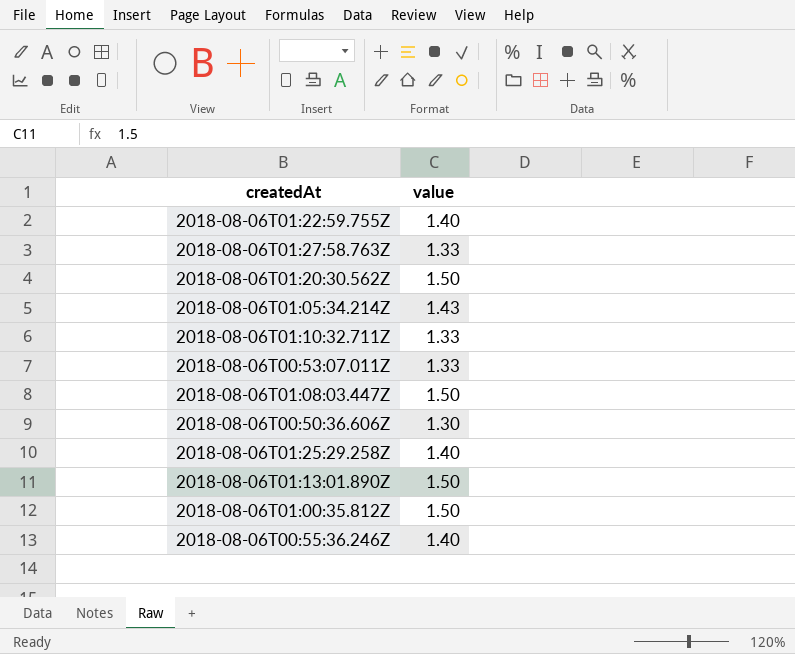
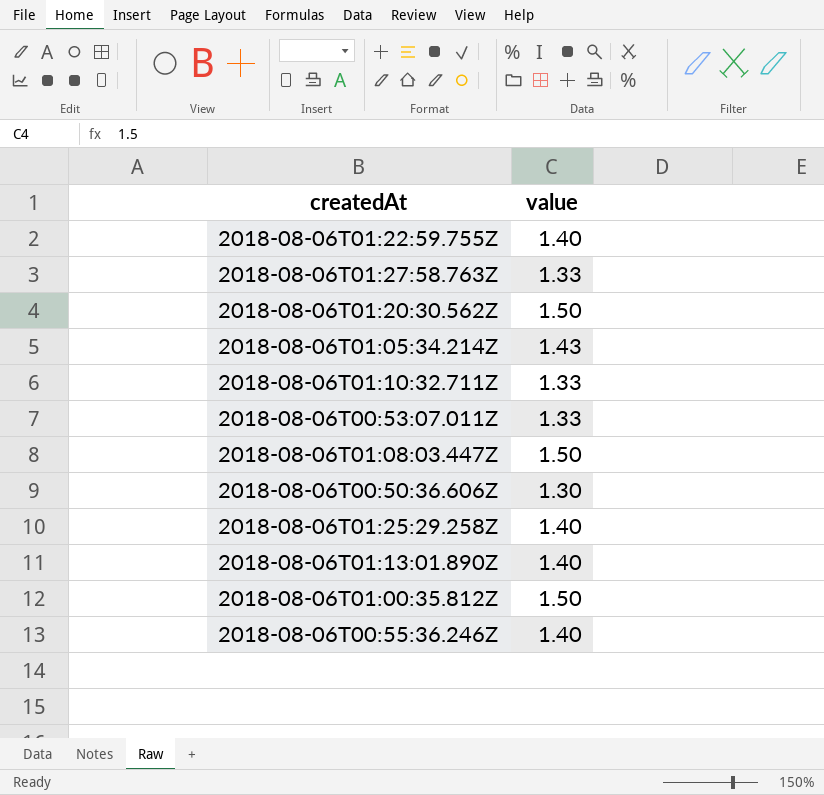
2018-08-06T01:13:01.890Z | value: 1.50 -> 1.40

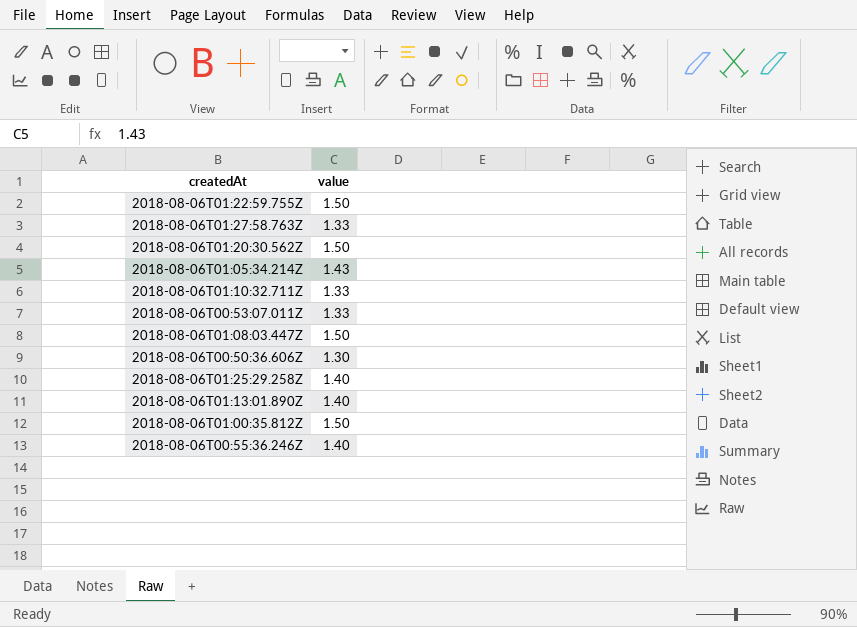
2018-08-06T01:22:59.755Z | value: 1.40 -> 1.50

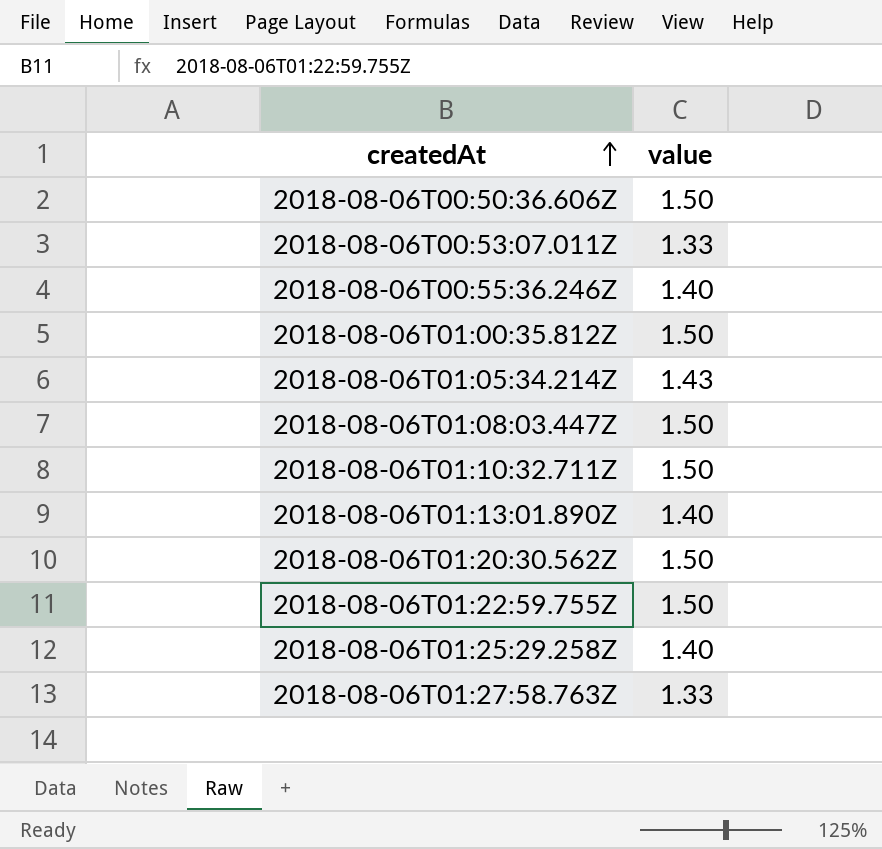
row order: none -> createdAt ascending
2018-08-06T00:50:36.606Z | value: 1.30 -> 1.50
2018-08-06T01:10:32.711Z | value: 1.33 -> 1.50

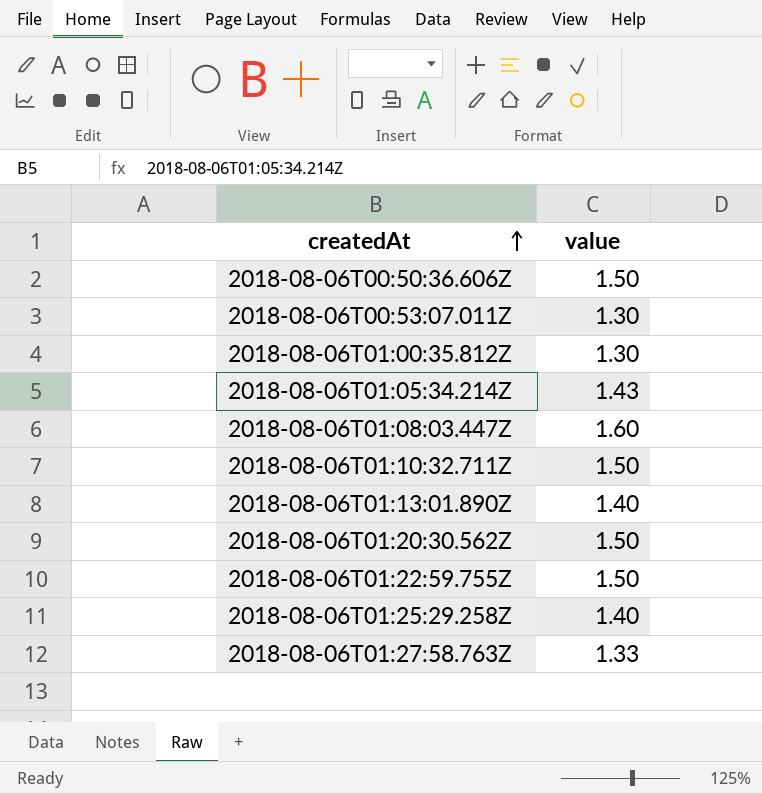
row 2018-08-06T00:55:36.246Z: 1.40 -> none
2018-08-06T00:53:07.011Z | value: 1.33 -> 1.30
2018-08-06T01:00:35.812Z | value: 1.50 -> 1.30
2018-08-06T01:08:03.447Z | value: 1.50 -> 1.60

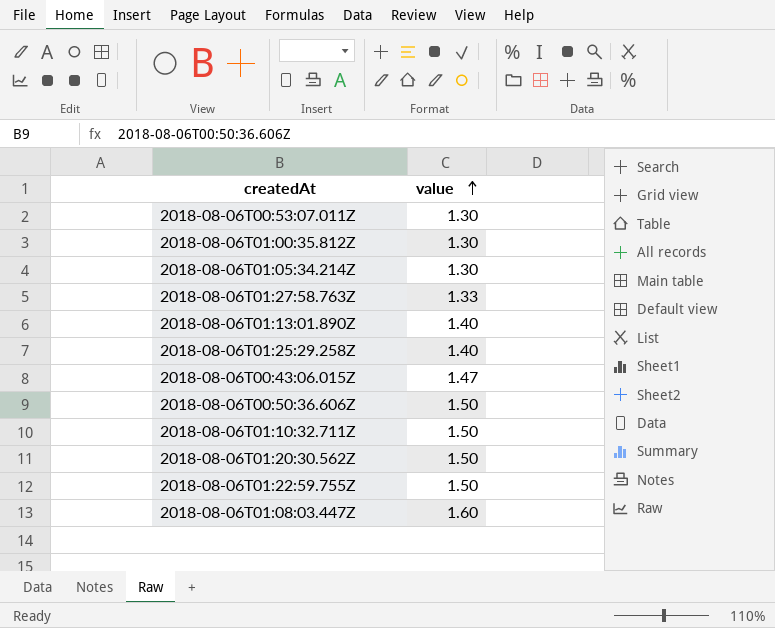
row order: createdAt ascending -> value ascending
2018-08-06T01:05:34.214Z | value: 1.43 -> 1.30
row 2018-08-06T00:43:06.015Z: none -> 1.47

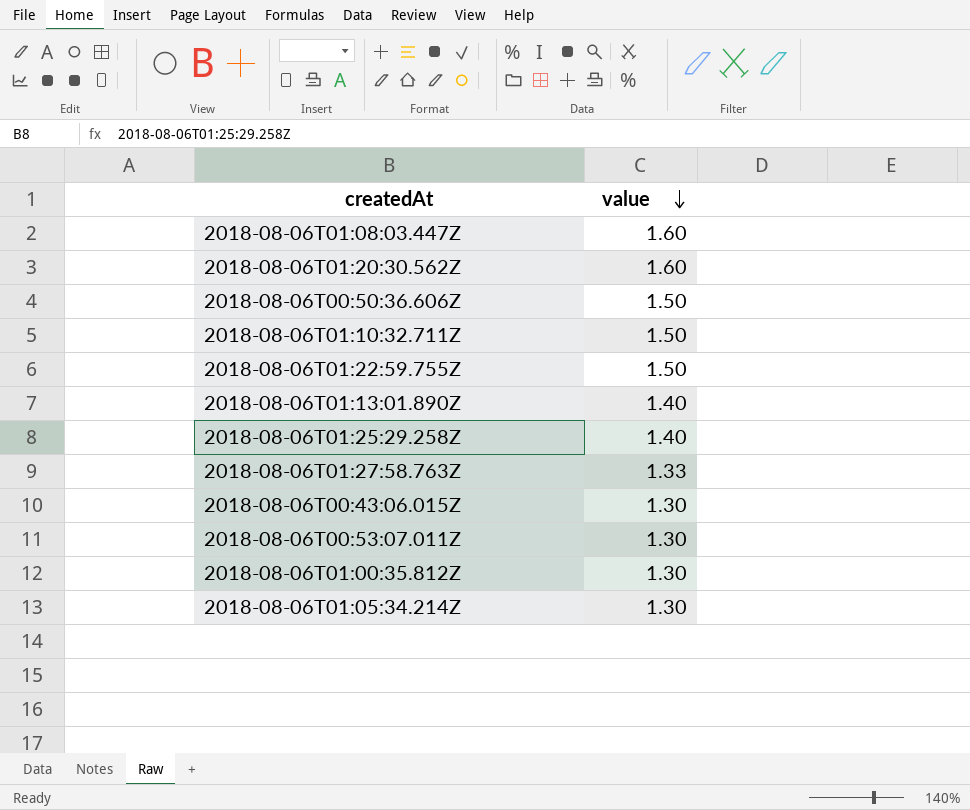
row order: value ascending -> value descending
2018-08-06T01:20:30.562Z | value: 1.50 -> 1.60
2018-08-06T00:43:06.015Z | value: 1.47 -> 1.30

